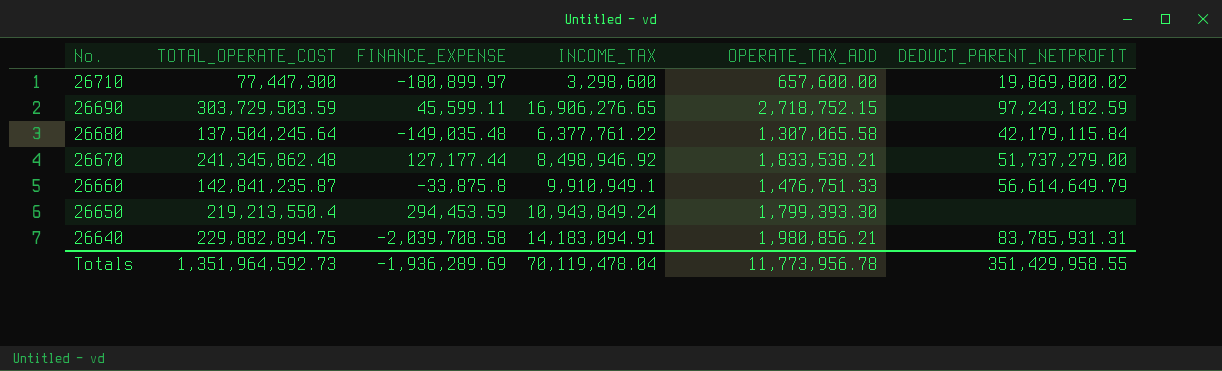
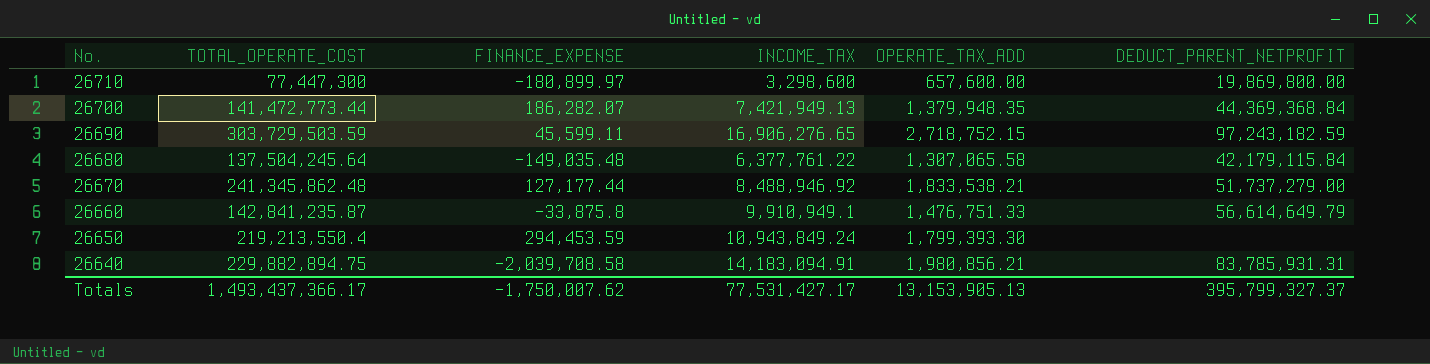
26710 | DEDUCT_PARENT_NETPROFIT: 19,869,800.02 -> 19,869,800.00
row 26700: none -> 141,472,773.44 | 186,282.07 | 7,421,949.13 | 1,379,948.35 | 44,369,368.84
26670 | INCOME_TAX: 8,498,946.92 -> 8,488,946.92
Totals | TOTAL_OPERATE_COST: 1,351,964,592.73 -> 1,493,437,366.17
Totals | FINANCE_EXPENSE: -1,936,289.69 -> -1,750,007.62
Totals | INCOME_TAX: 70,119,478.04 -> 77,531,427.17
Totals | OPERATE_TAX_ADD: 11,773,956.78 -> 13,153,905.13
Totals | DEDUCT_PARENT_NETPROFIT: 351,429,958.55 -> 395,799,327.37

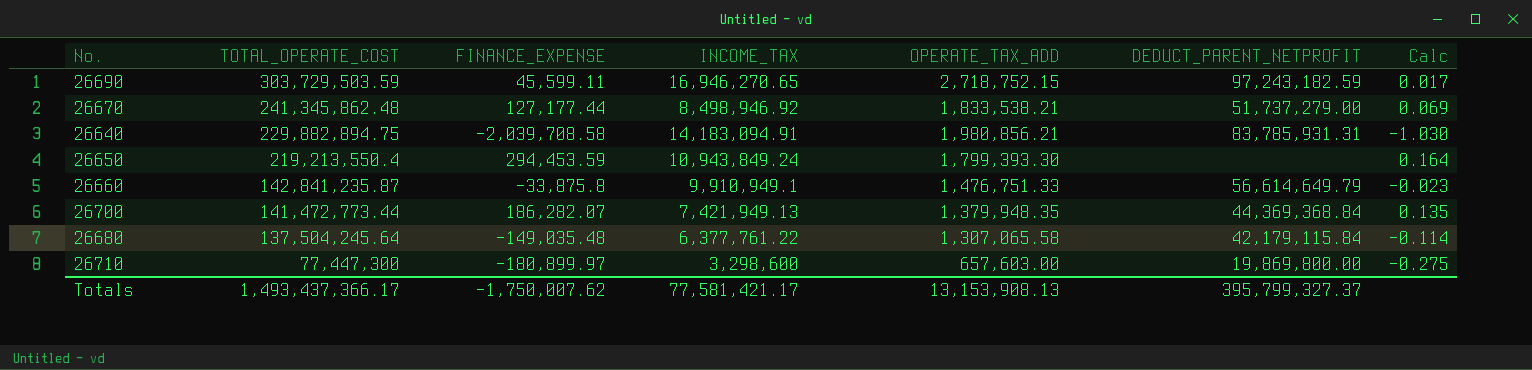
row order: No. descending -> TOTAL_OPERATE_COST descending
column Calc | formula: none -> [FINANCE_EXPENSE] / [OPERATE_TAX_ADD]
26690 | INCOME_TAX: 16,906,276.65 -> 16,946,270.65
26670 | INCOME_TAX: 8,488,946.92 -> 8,498,946.92
26710 | OPERATE_TAX_ADD: 657,600.00 -> 657,603.00
Totals | INCOME_TAX: 77,531,427.17 -> 77,581,421.17
Totals | OPERATE_TAX_ADD: 13,153,905.13 -> 13,153,908.13

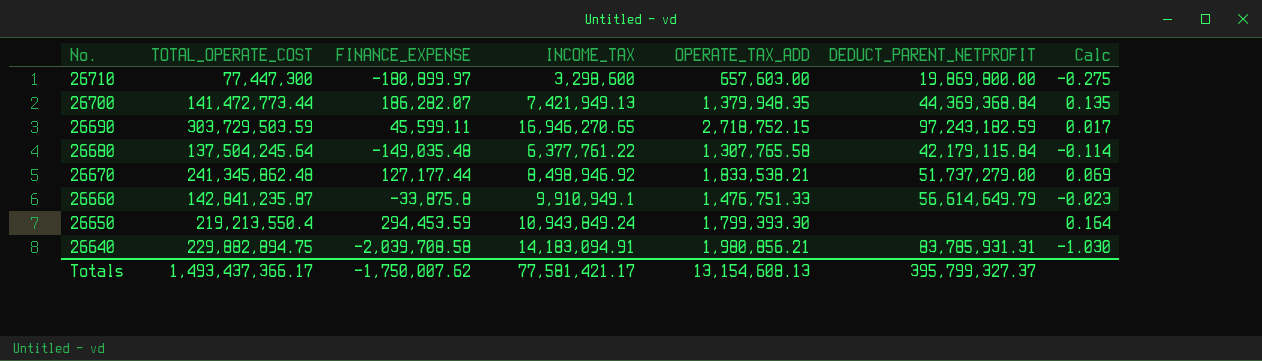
row order: TOTAL_OPERATE_COST descending -> No. descending
26680 | OPERATE_TAX_ADD: 1,307,065.58 -> 1,307,765.58
Totals | OPERATE_TAX_ADD: 13,153,908.13 -> 13,154,608.13

